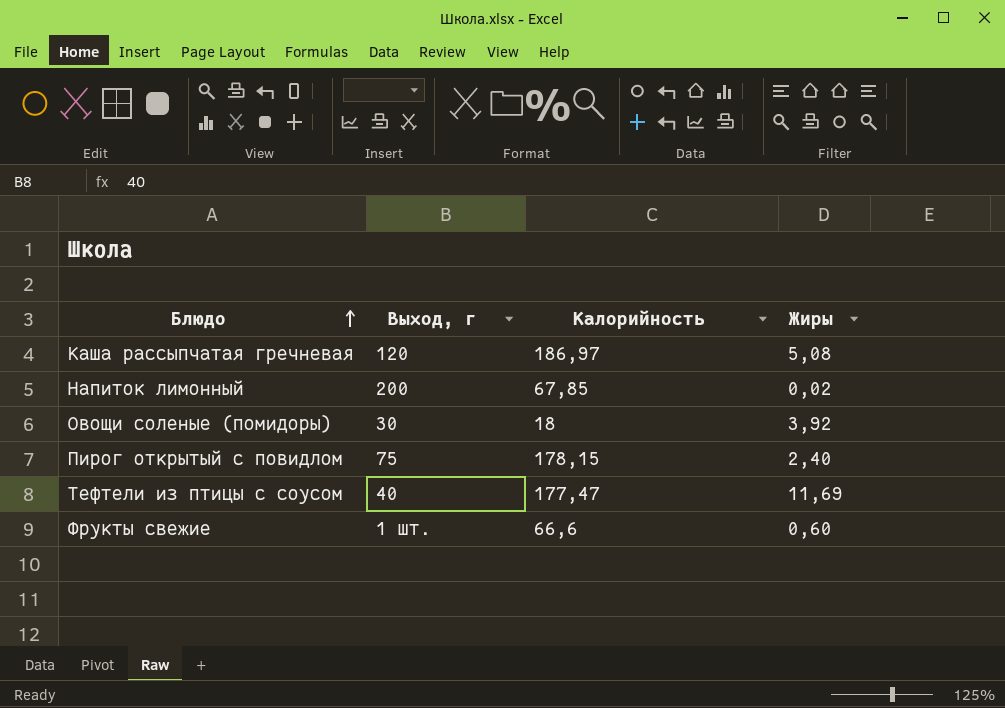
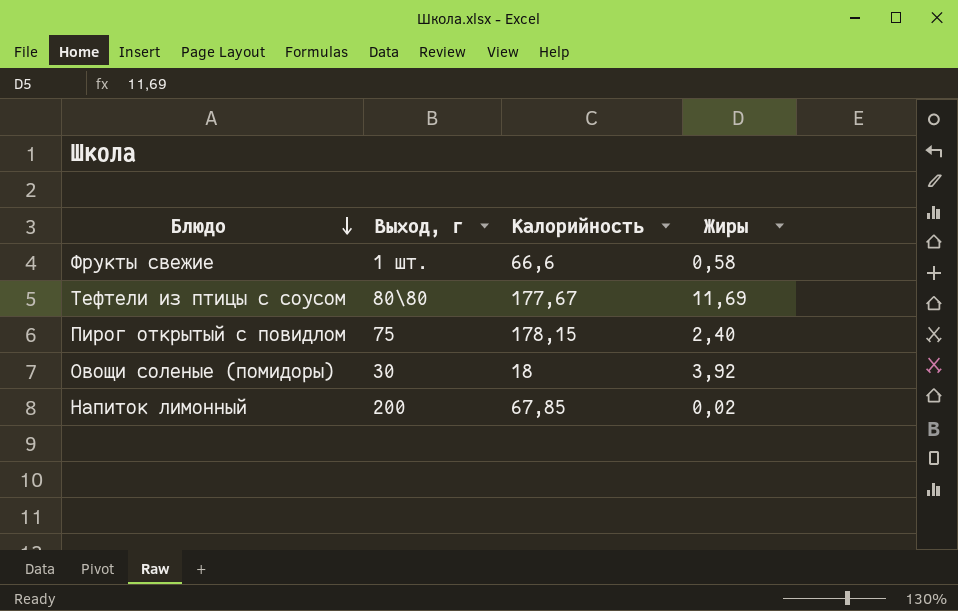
row order: Блюдо ascending -> Блюдо descending
row Каша рассыпчатая гречневая: 120 | 186,97 | 5,08 -> none
Фрукты свежие | Жиры: 0,60 -> 0,58
Тефтели из птицы с соусом | Выход, г: 40 -> 80\80
Тефтели из птицы с соусом | Калорийность: 177,47 -> 177,67

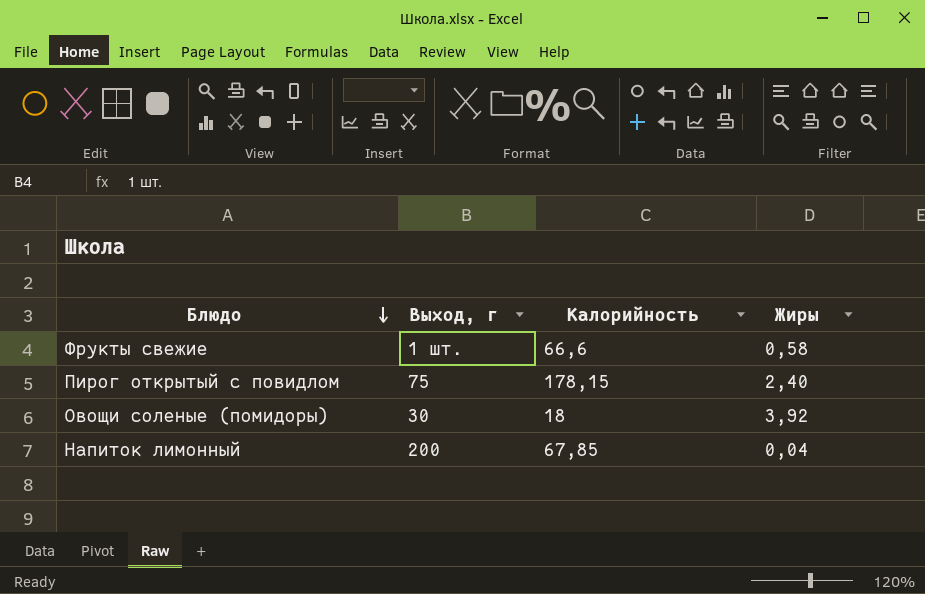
row Тефтели из птицы с соусом: 80\80 | 177,67 | 11,69 -> none
Напиток лимонный | Жиры: 0,02 -> 0,04

